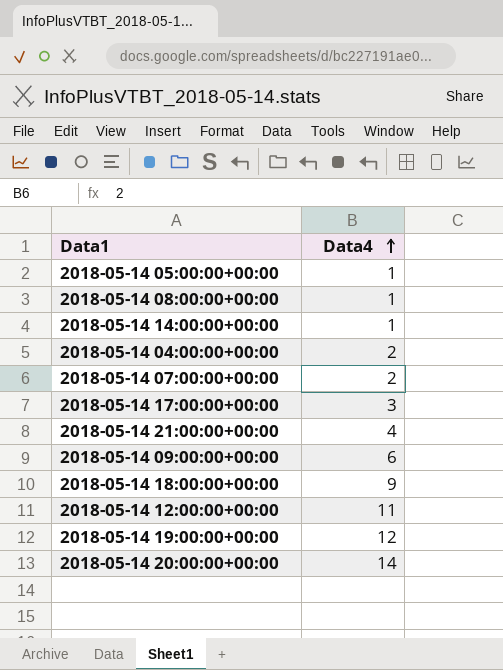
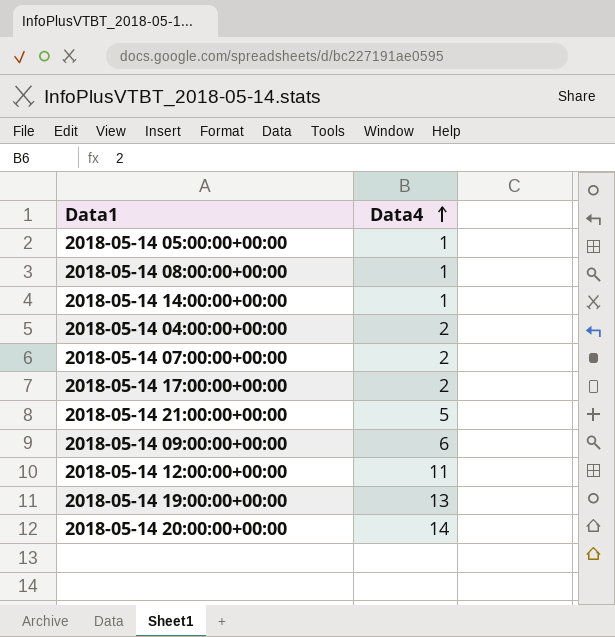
row 2018-05-14 18:00:00+00:00: 9 -> none
2018-05-14 17:00:00+00:00 | Data4: 3 -> 2
2018-05-14 21:00:00+00:00 | Data4: 4 -> 5
2018-05-14 19:00:00+00:00 | Data4: 12 -> 13

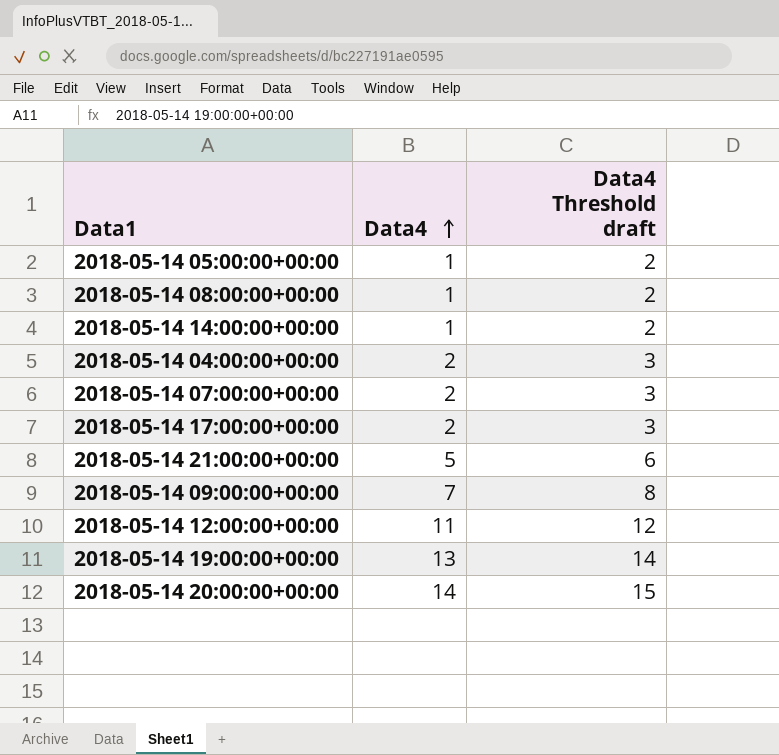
column Data4 Threshold draft | formula: none -> [Data4] + 1
2018-05-14 09:00:00+00:00 | Data4: 6 -> 7

